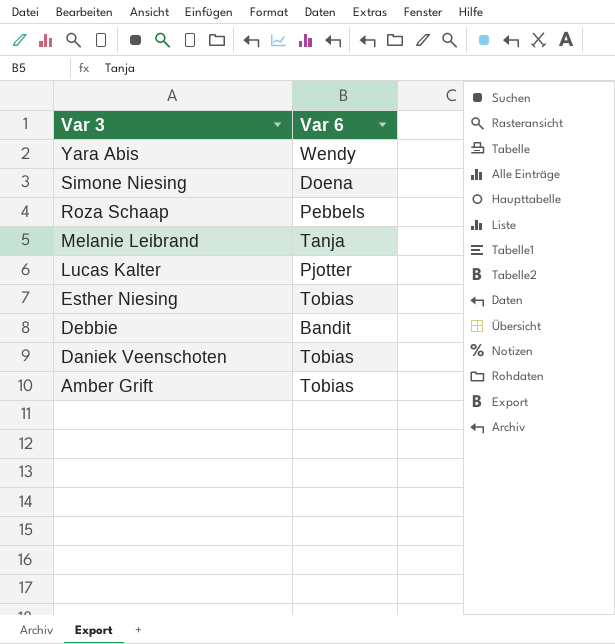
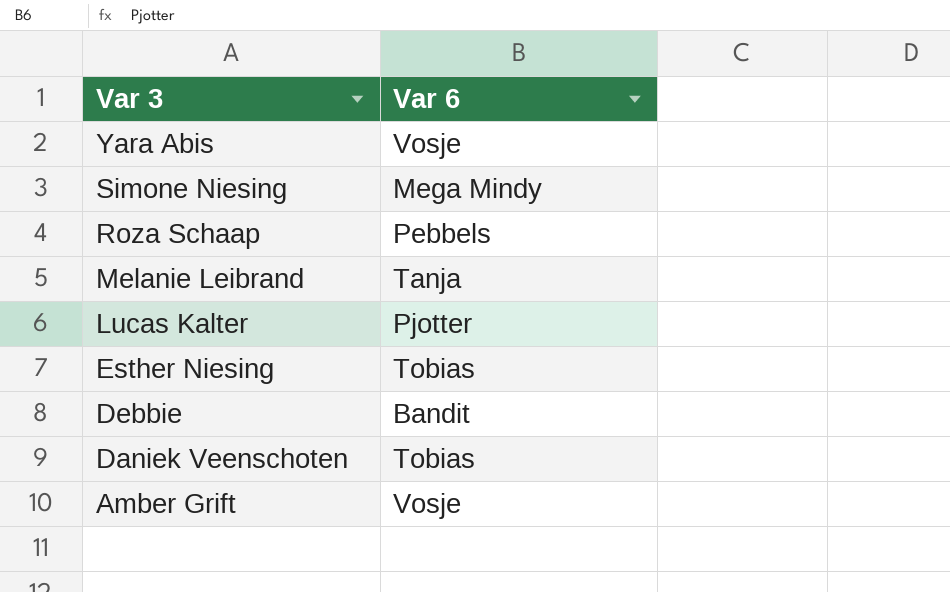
Yara Abis | Var 6: Wendy -> Vosje
Simone Niesing | Var 6: Doena -> Mega Mindy
Amber Grift | Var 6: Tobias -> Vosje

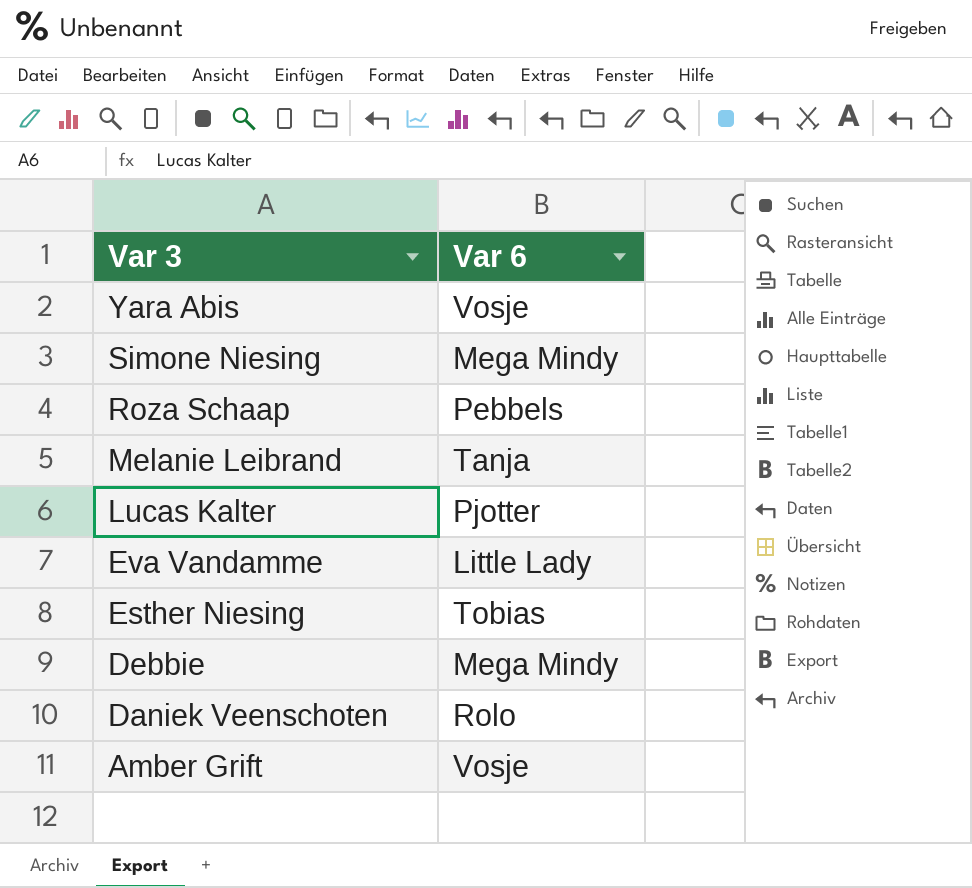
row Eva Vandamme: none -> Little Lady
Debbie | Var 6: Bandit -> Mega Mindy
Daniek Veenschoten | Var 6: Tobias -> Rolo

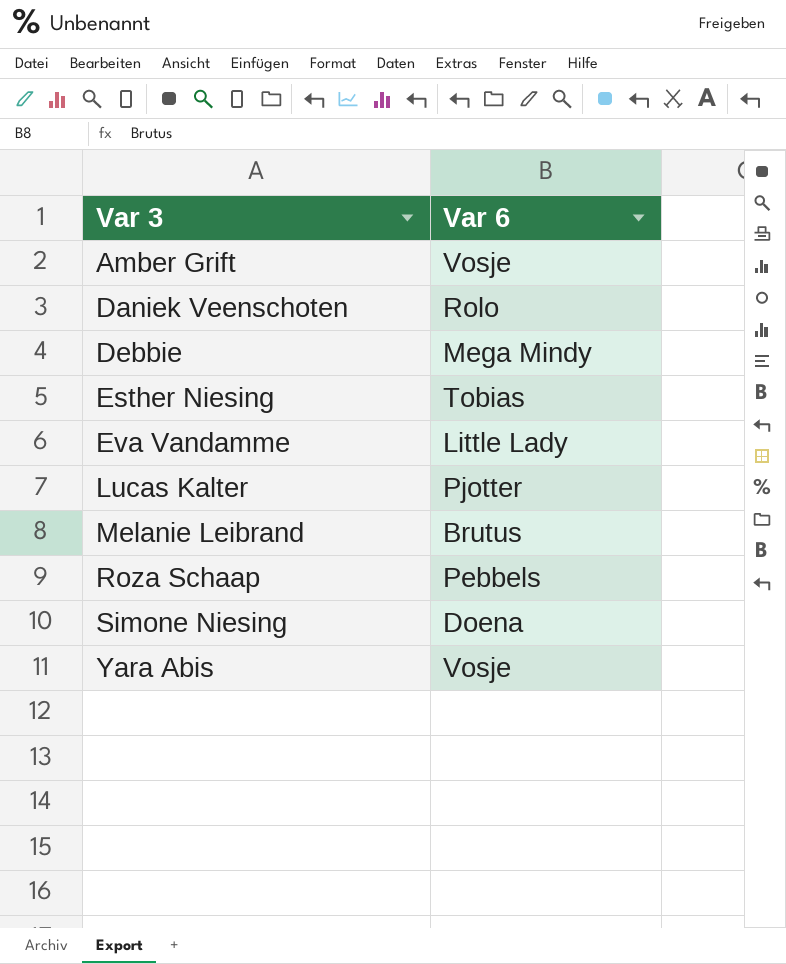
row order: Var 3 descending -> Var 3 ascending
Melanie Leibrand | Var 6: Tanja -> Brutus
Simone Niesing | Var 6: Mega Mindy -> Doena

